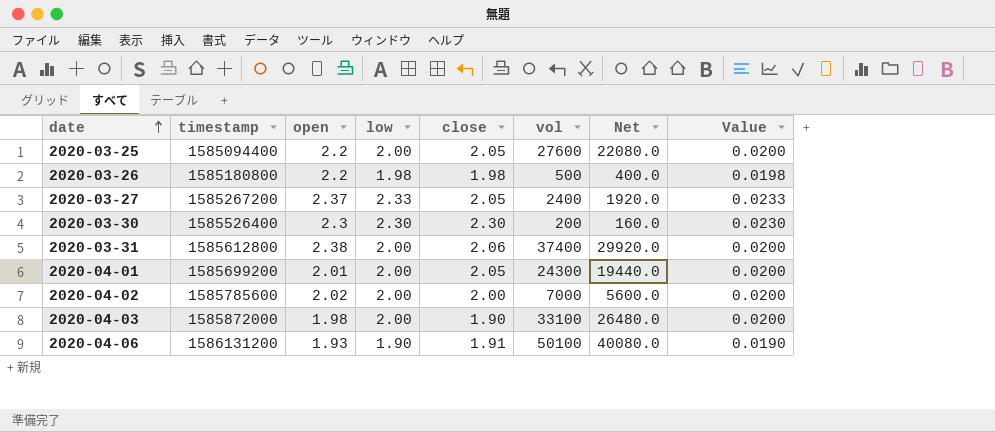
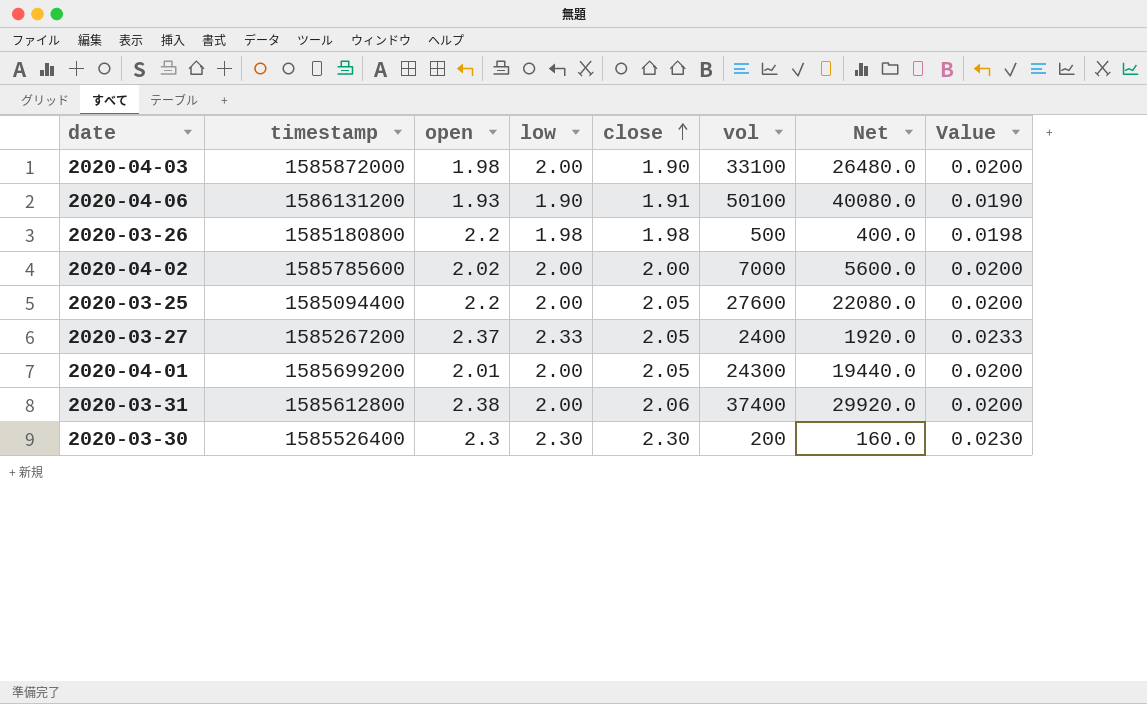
row order: date ascending -> close ascending

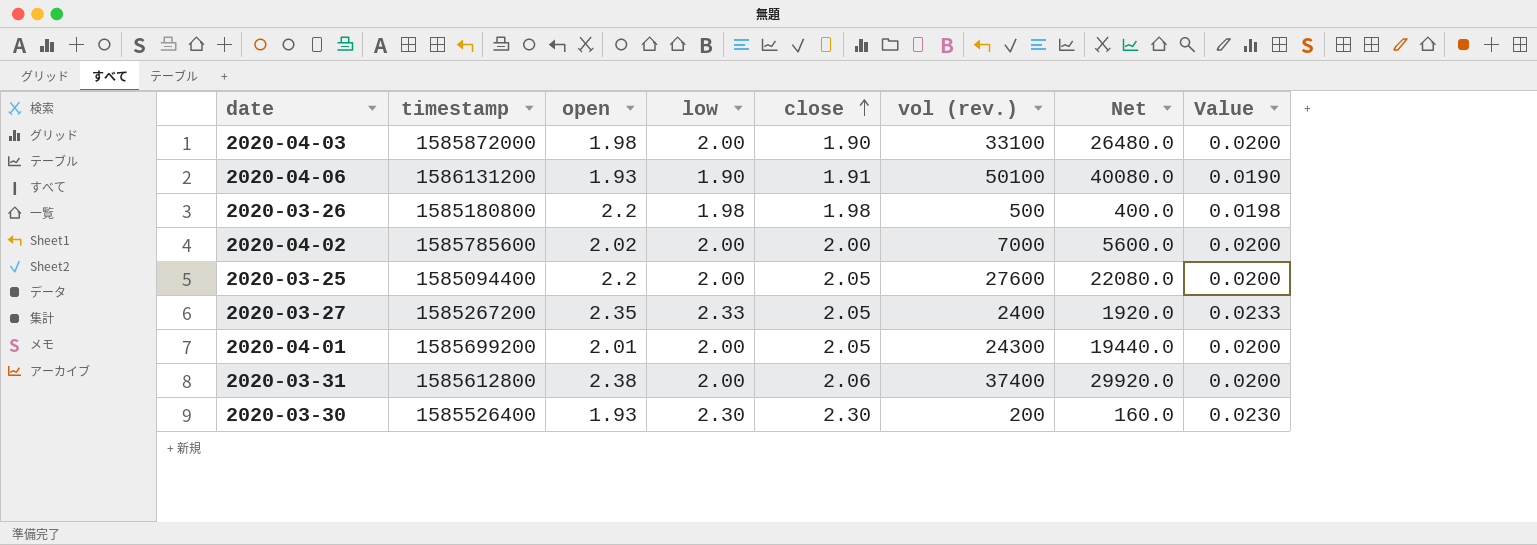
column name: vol -> vol (rev.)
2020-03-27 | open: 2.37 -> 2.35
2020-03-30 | open: 2.3 -> 1.93

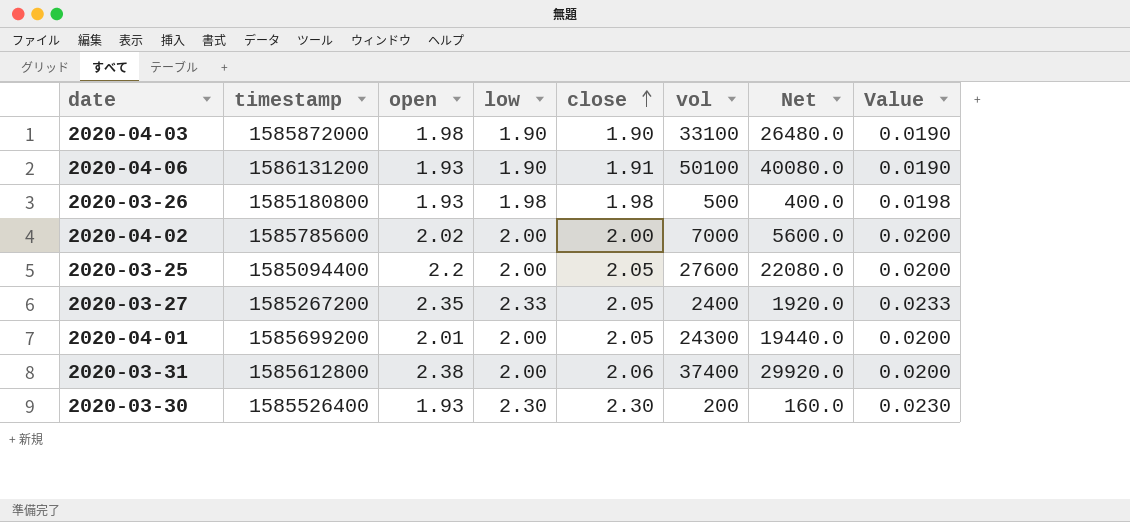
column name: vol (rev.) -> vol
2020-04-03 | low: 2.00 -> 1.90
2020-04-03 | Value: 0.0200 -> 0.0190
2020-03-26 | open: 2.2 -> 1.93

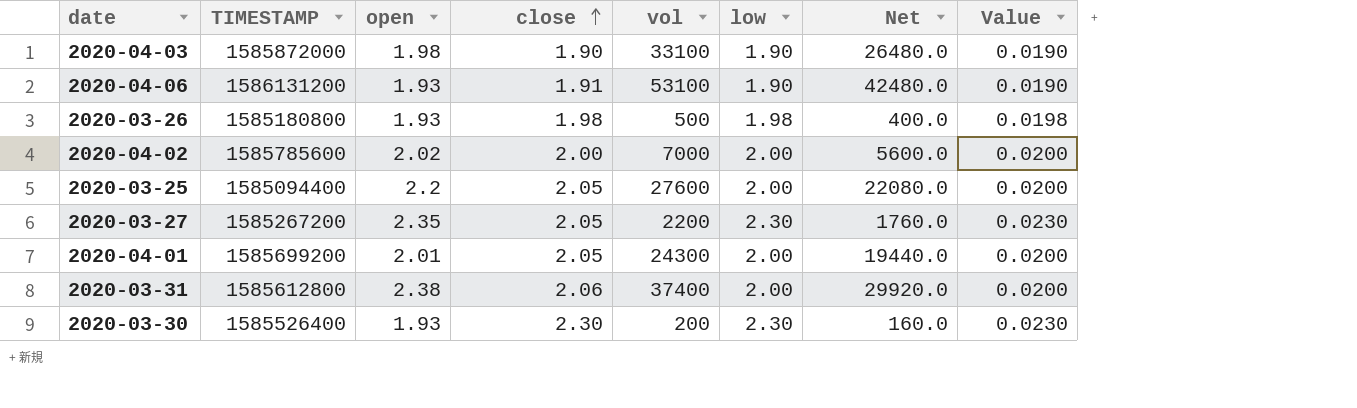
column name: timestamp -> TIMESTAMP
column low | position: 4 -> 6
2020-04-06 | vol: 50100 -> 53100
2020-04-06 | Net: 40080.0 -> 42480.0
2020-03-27 | vol: 2400 -> 2200
2020-03-27 | low: 2.33 -> 2.30
2020-03-27 | Net: 1920.0 -> 1760.0
2020-03-27 | Value: 0.0233 -> 0.0230

